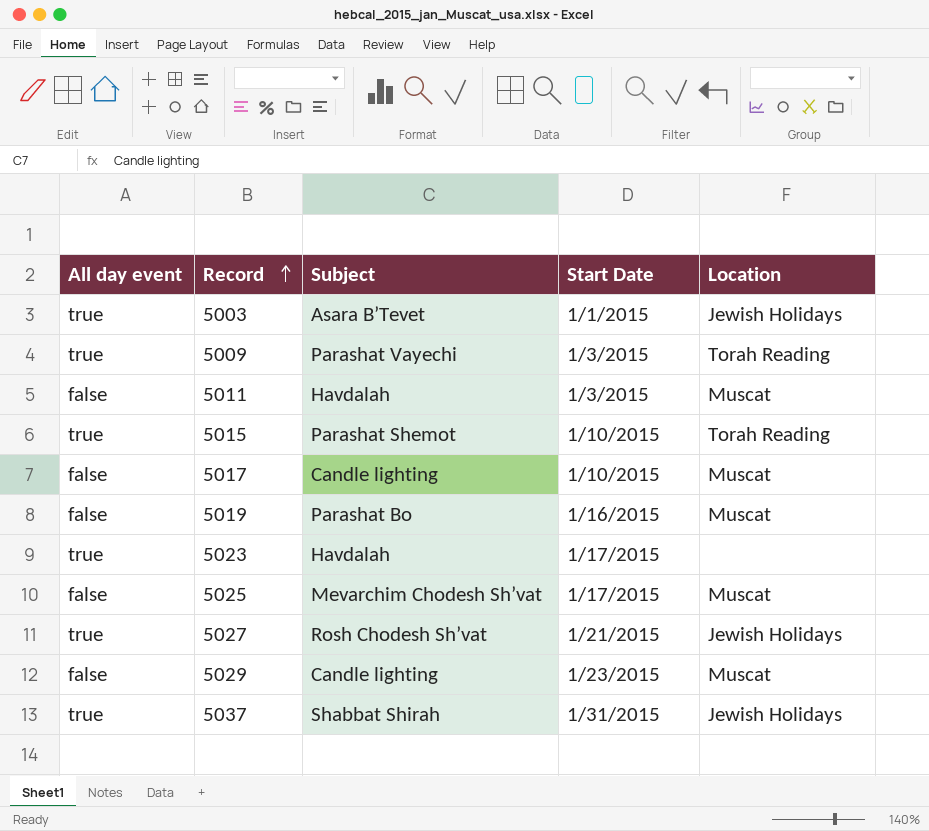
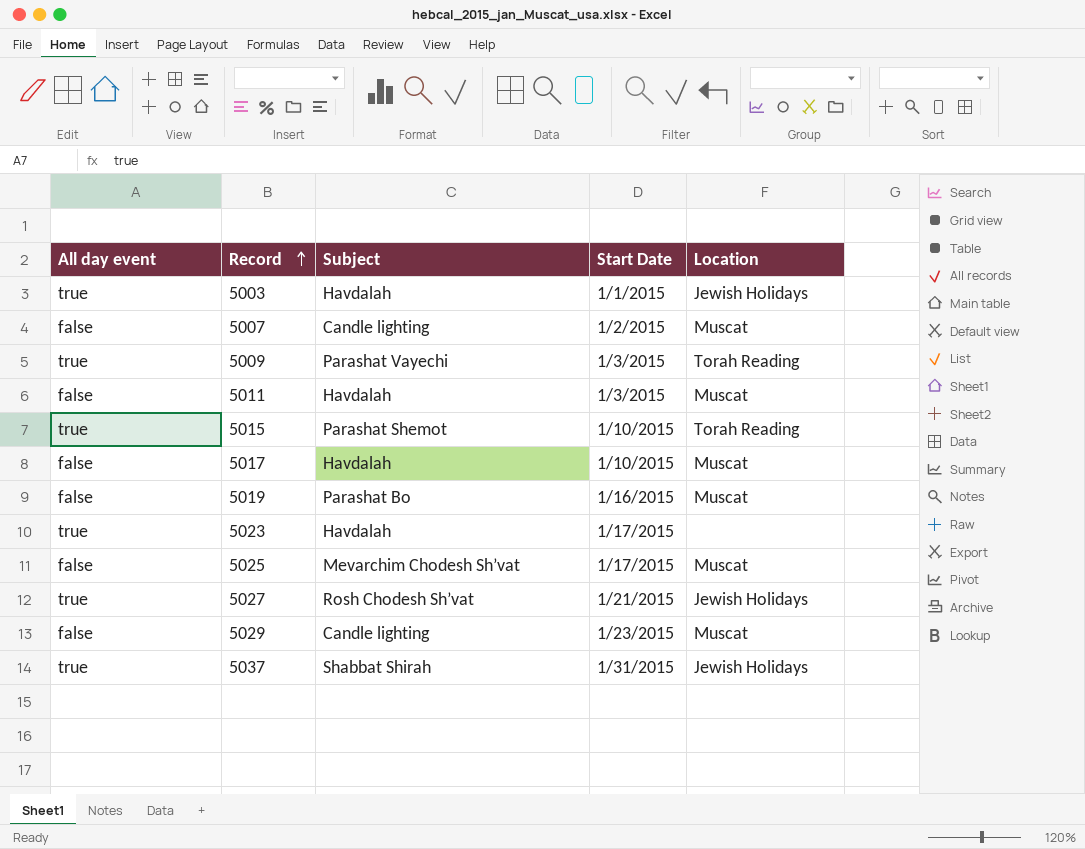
5003 | Subject: Asara B’Tevet -> Havdalah
row 5007: none -> false | Candle lighting | 1/2/2015 | Muscat
5017 | Subject: Candle lighting -> Havdalah

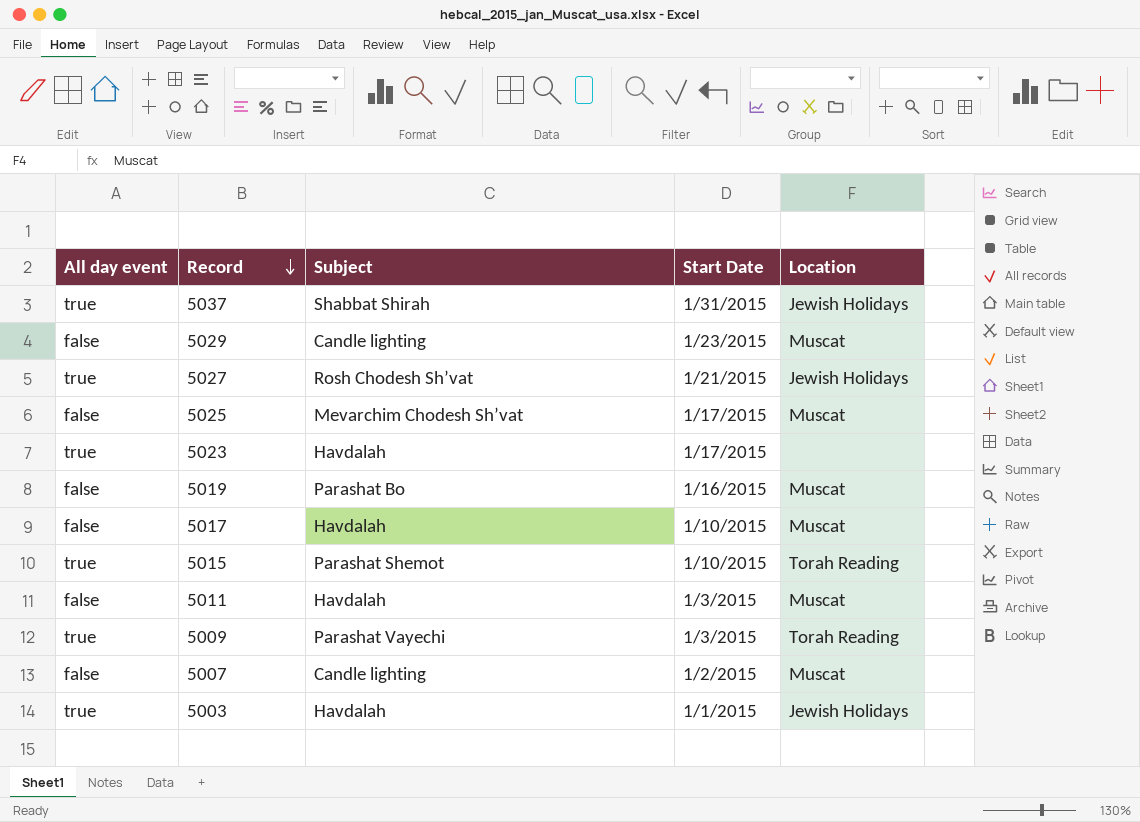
row order: Record ascending -> Record descending

